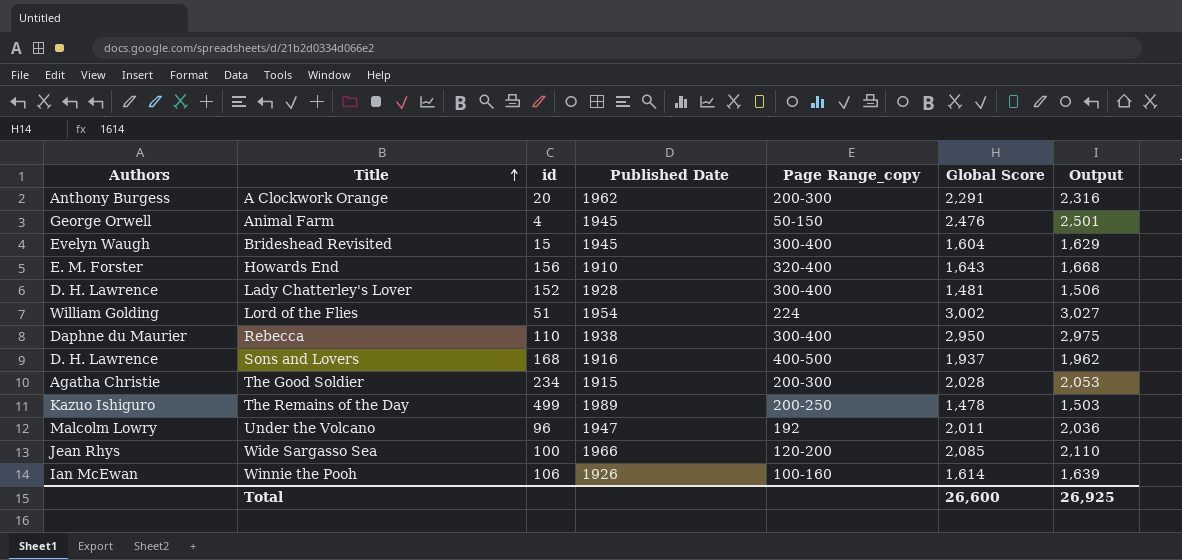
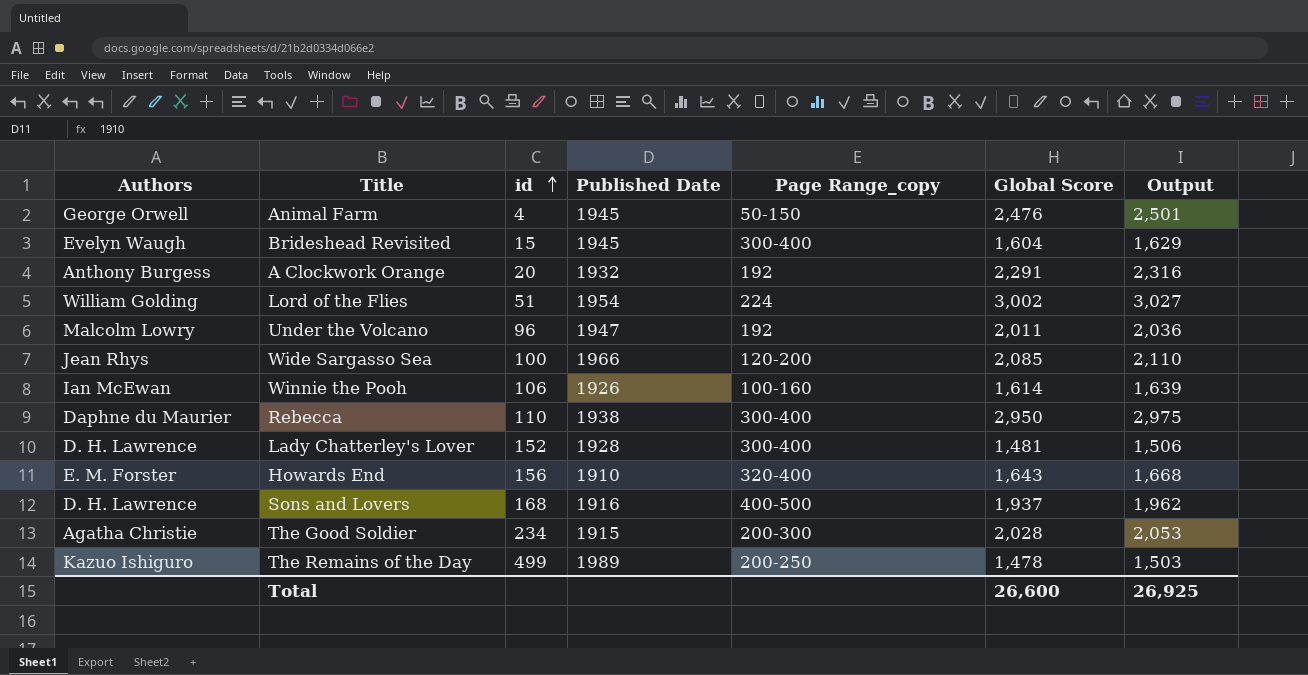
row order: Title ascending -> id ascending
A Clockwork Orange | Published Date: 1962 -> 1932
A Clockwork Orange | Page Range_copy: 200-300 -> 192

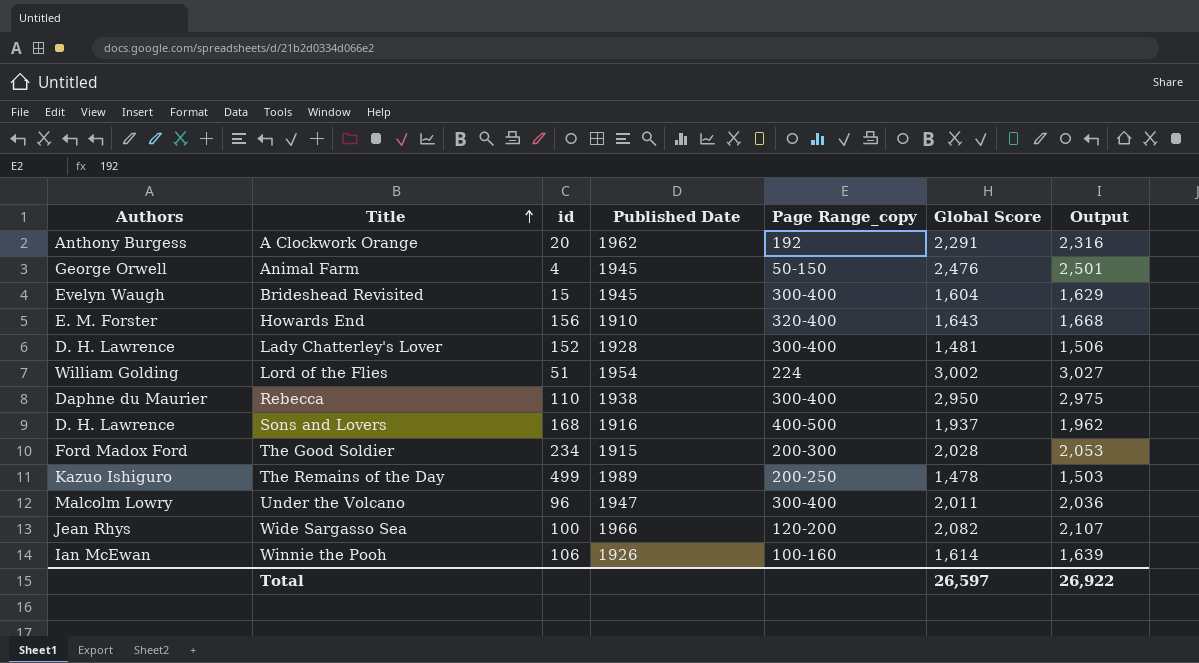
row order: id ascending -> Title ascending
A Clockwork Orange | Published Date: 1932 -> 1962
The Good Soldier | Authors: Agatha Christie -> Ford Madox Ford
Under the Volcano | Page Range_copy: 192 -> 300-400
Wide Sargasso Sea | Global Score: 2,085 -> 2,082
Wide Sargasso Sea | Output: 2,110 -> 2,107
Total | Global Score: 26,600 -> 26,597
Total | Output: 26,925 -> 26,922

